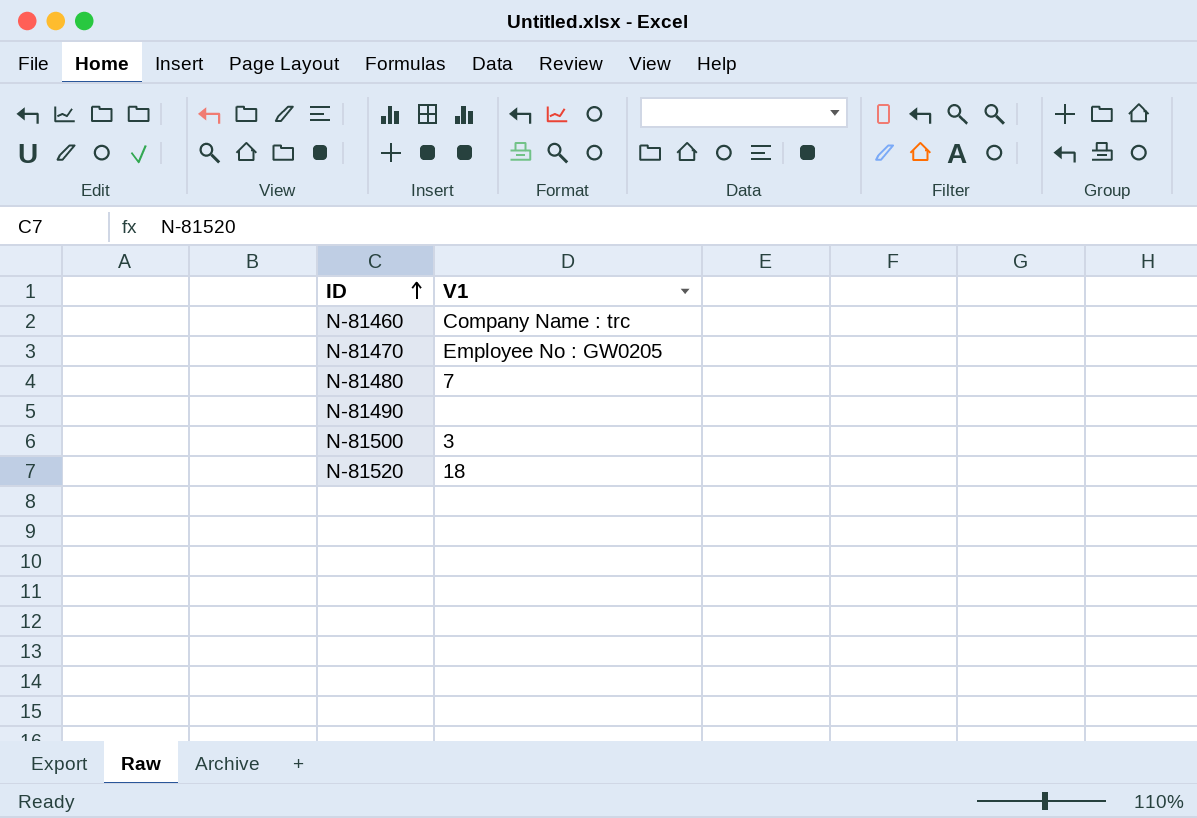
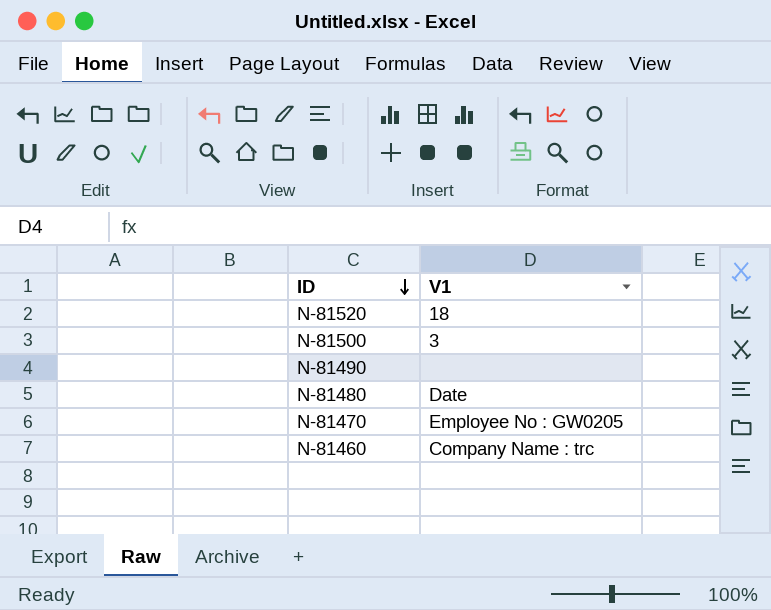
row order: ID ascending -> ID descending
N-81480 | V1: 7 -> Date

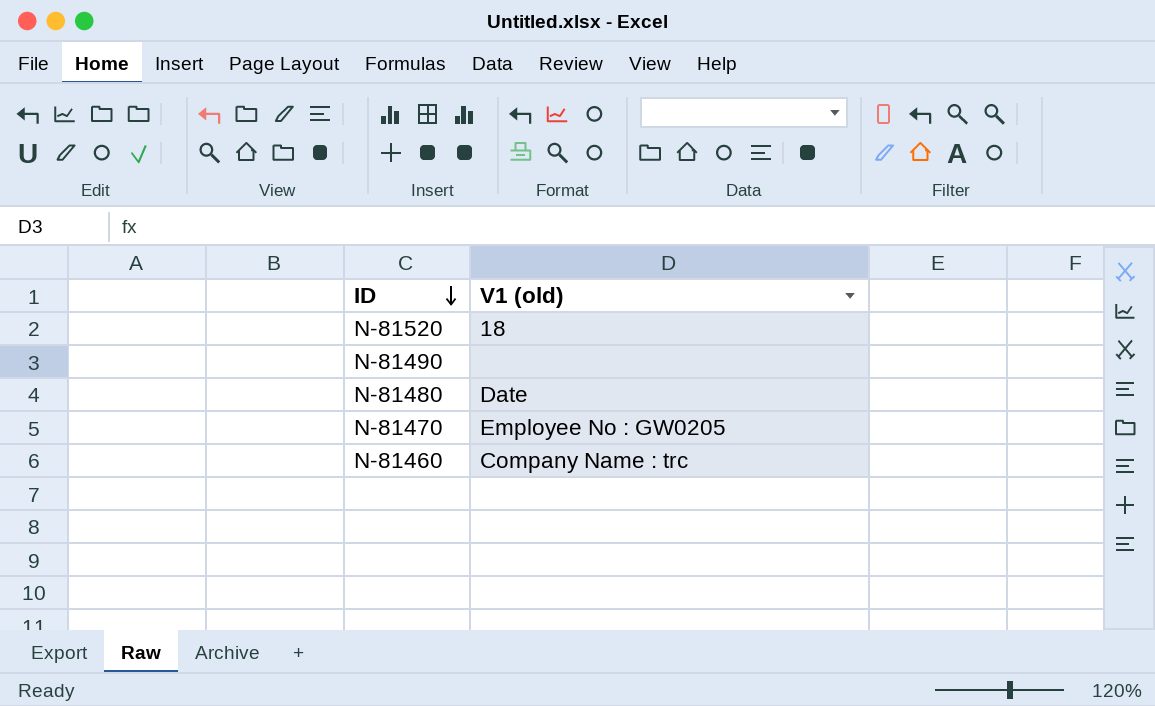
column name: V1 -> V1 (old)
row N-81500: 3 -> none

